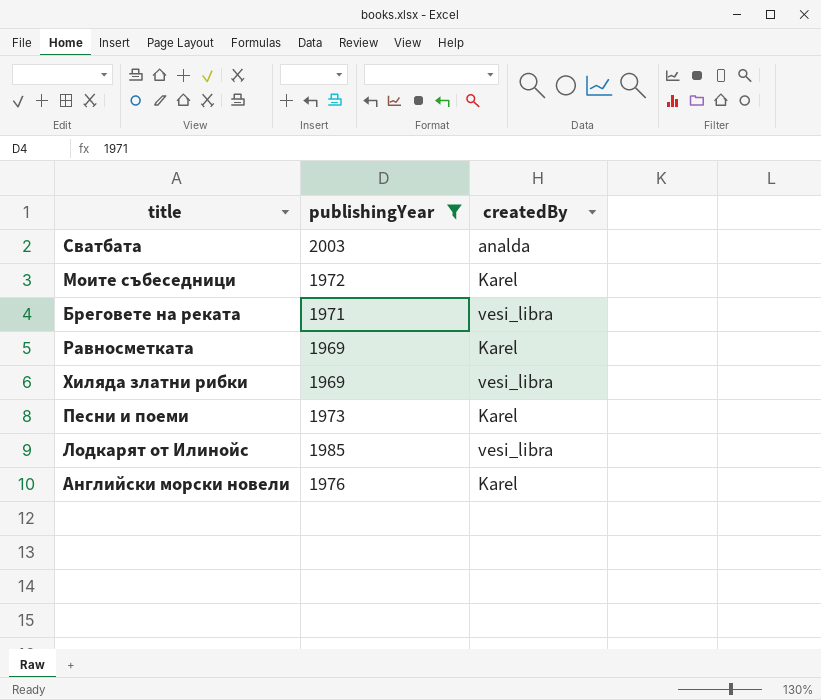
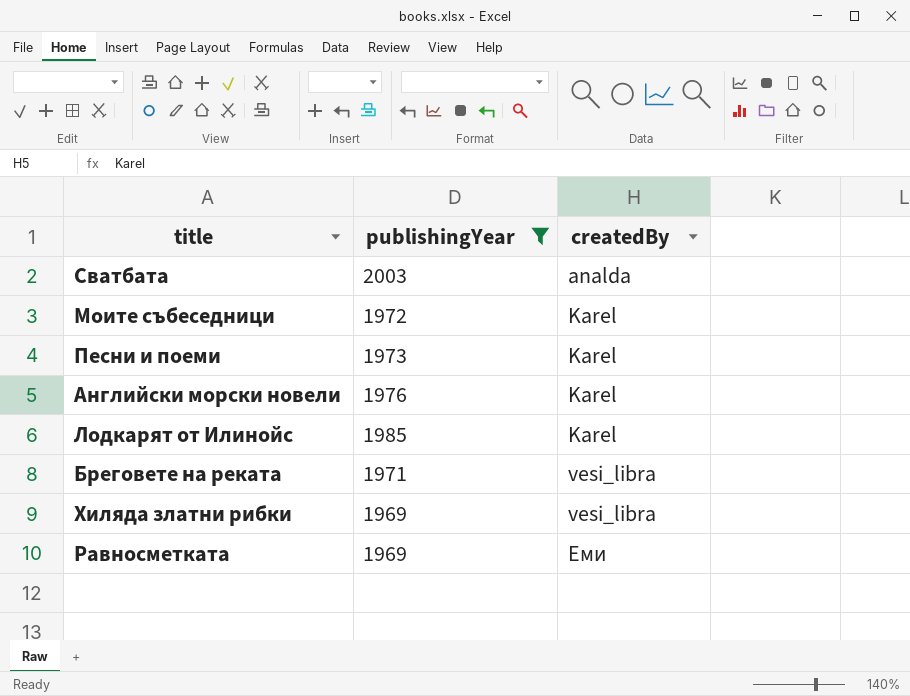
row order: none -> createdBy ascending
Лодкарят от Илинойс | createdBy: vesi_libra -> Karel
Равносметката | createdBy: Karel -> Еми

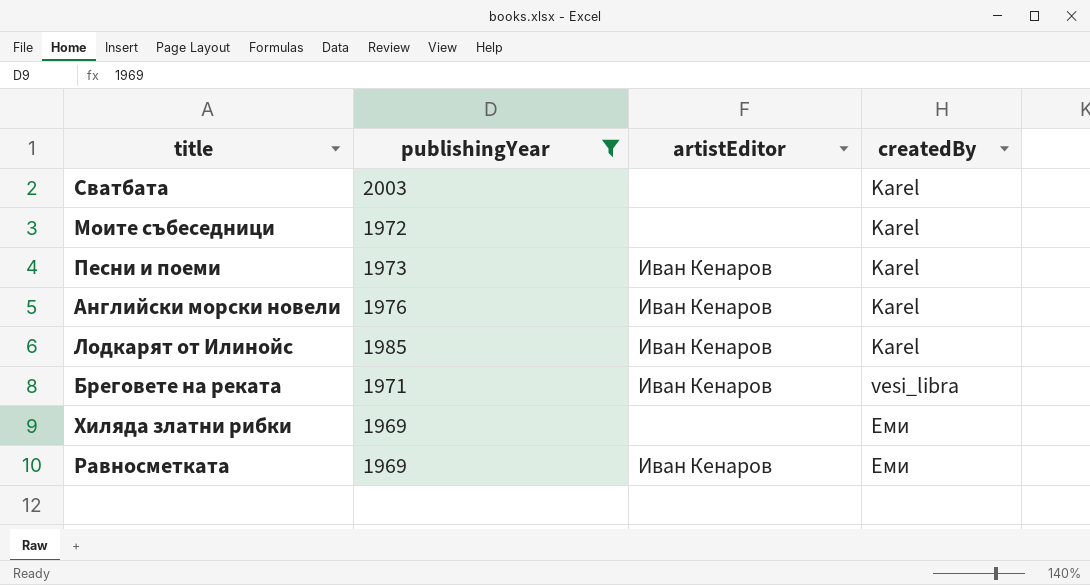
column artistEditor | position: none -> 3
Сватбата | createdBy: analda -> Karel
Хиляда златни рибки | createdBy: vesi_libra -> Еми

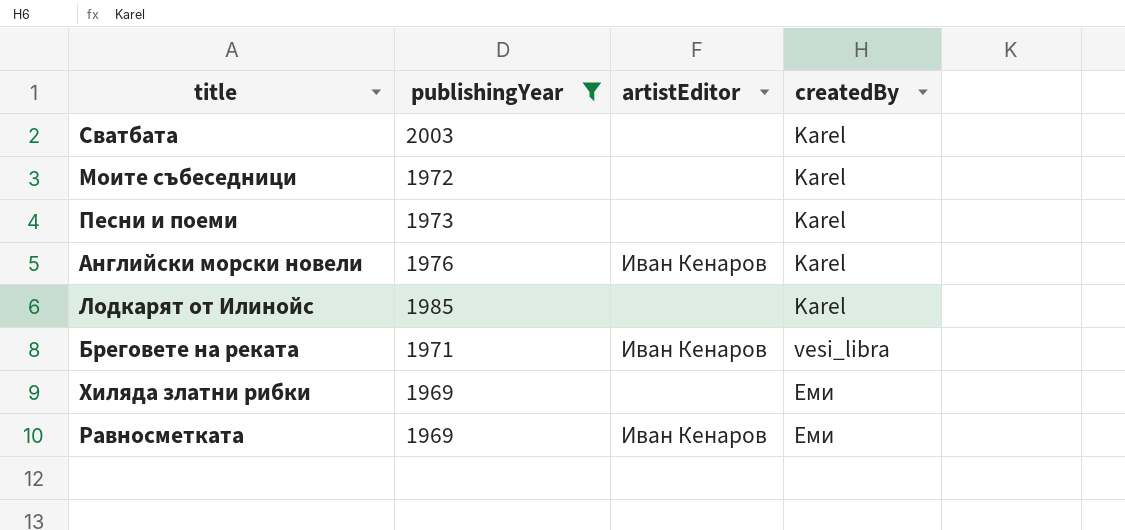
Песни и поеми | artistEditor: Иван Кенаров -> none
Лодкарят от Илинойс | artistEditor: Иван Кенаров -> none

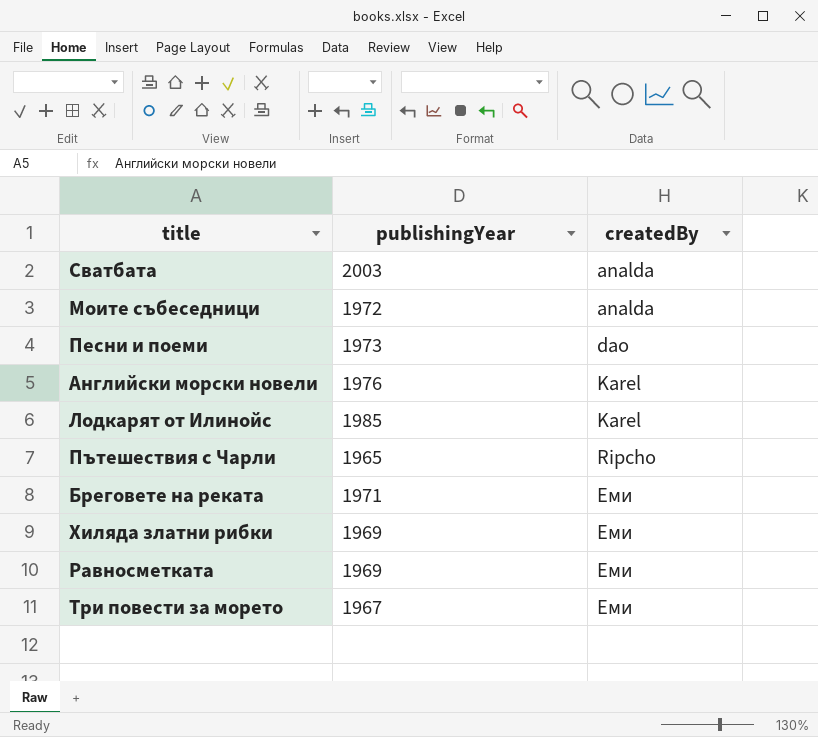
filter: publishingYear >= 1969 -> none
column artistEditor | position: 3 -> none
Сватбата | createdBy: Karel -> analda
Моите събеседници | createdBy: Karel -> analda
Песни и поеми | createdBy: Karel -> dao
Бреговете на реката | createdBy: vesi_libra -> Еми

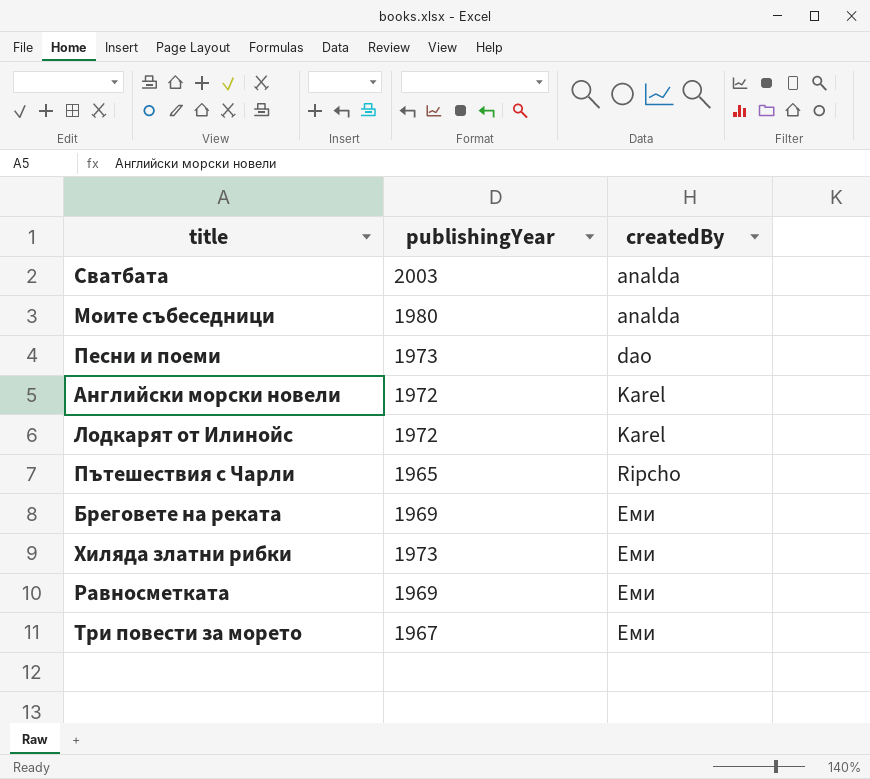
Моите събеседници | publishingYear: 1972 -> 1980
Английски морски новели | publishingYear: 1976 -> 1972
Лодкарят от Илинойс | publishingYear: 1985 -> 1972
Бреговете на реката | publishingYear: 1971 -> 1969
Хиляда златни рибки | publishingYear: 1969 -> 1973

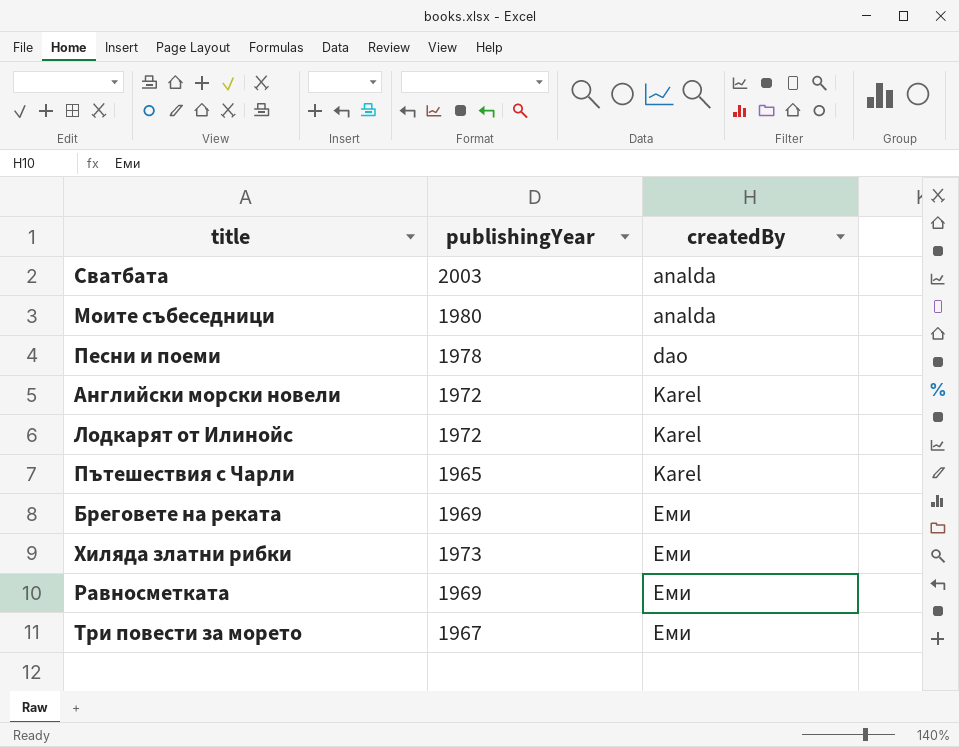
Песни и поеми | publishingYear: 1973 -> 1978
Пътешествия с Чарли | createdBy: Ripcho -> Karel

